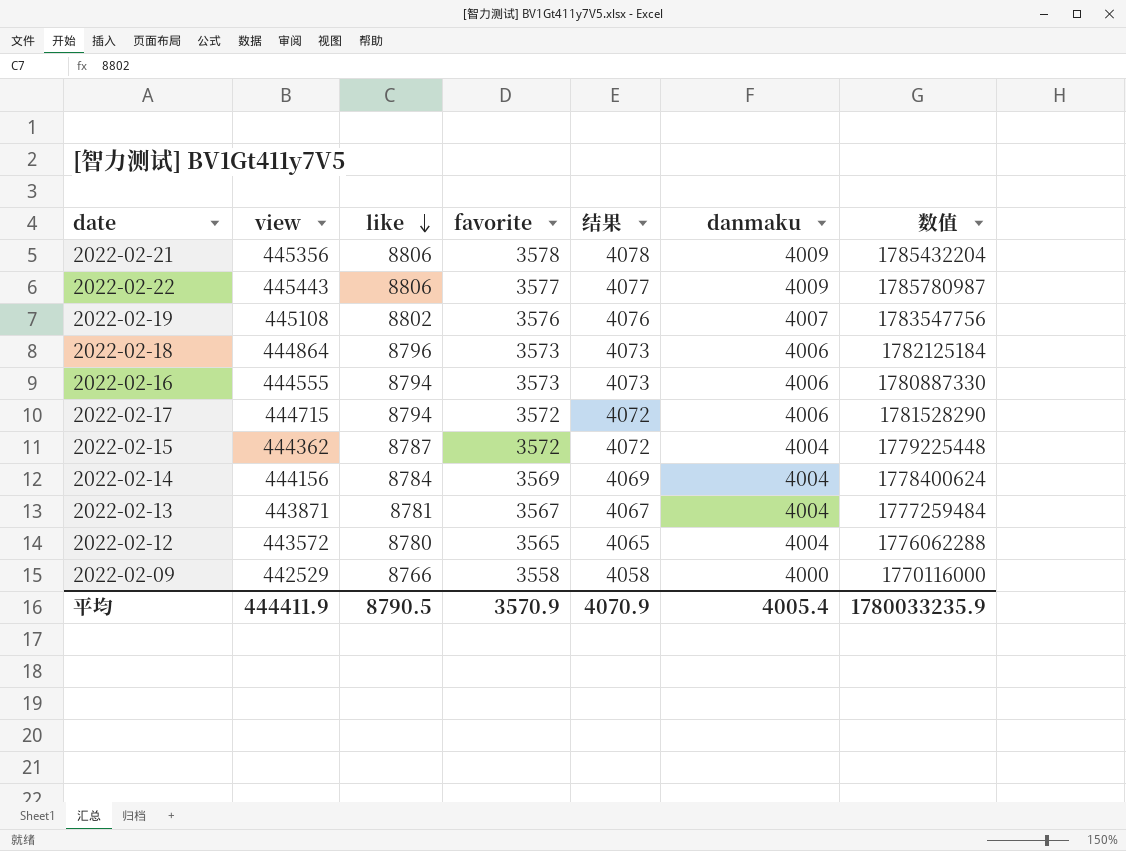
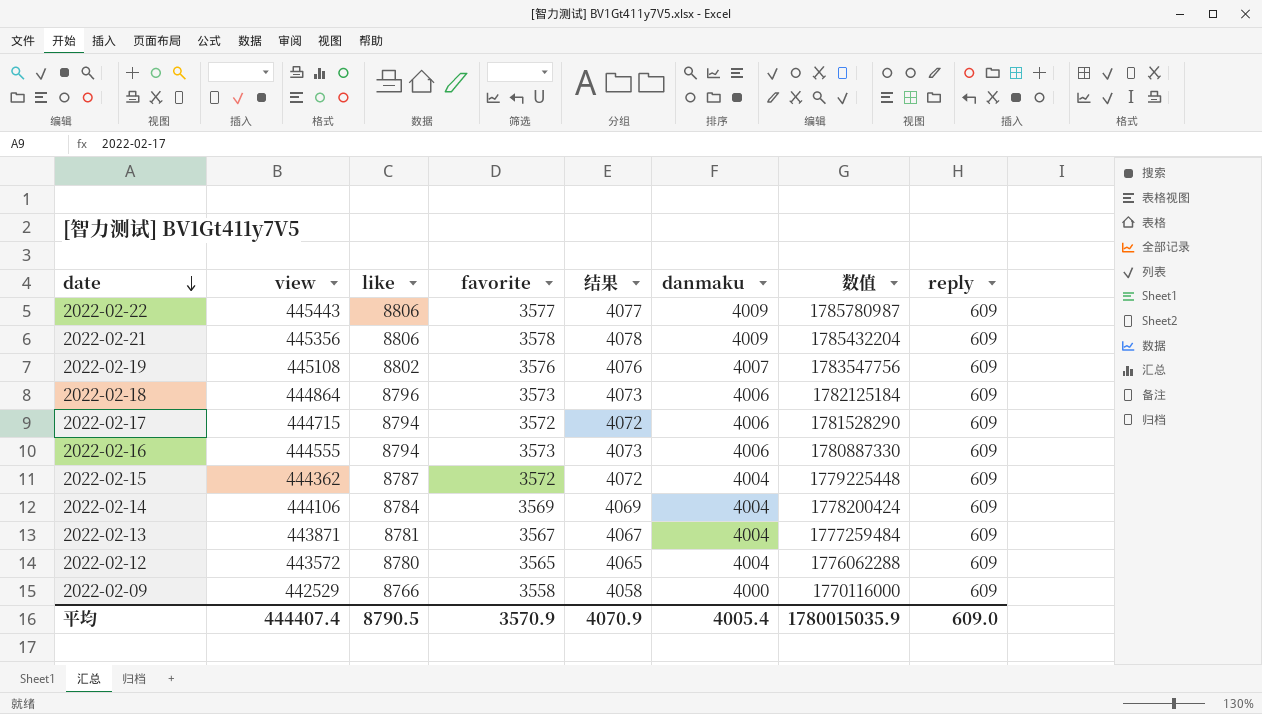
row order: like descending -> date descending
column reply | position: none -> 8
2022-02-14 | view: 444156 -> 444106
2022-02-14 | 数值: 1778400624 -> 1778200424
平均 | view: 444411.9 -> 444407.4
平均 | 数值: 1780033235.9 -> 1780015035.9

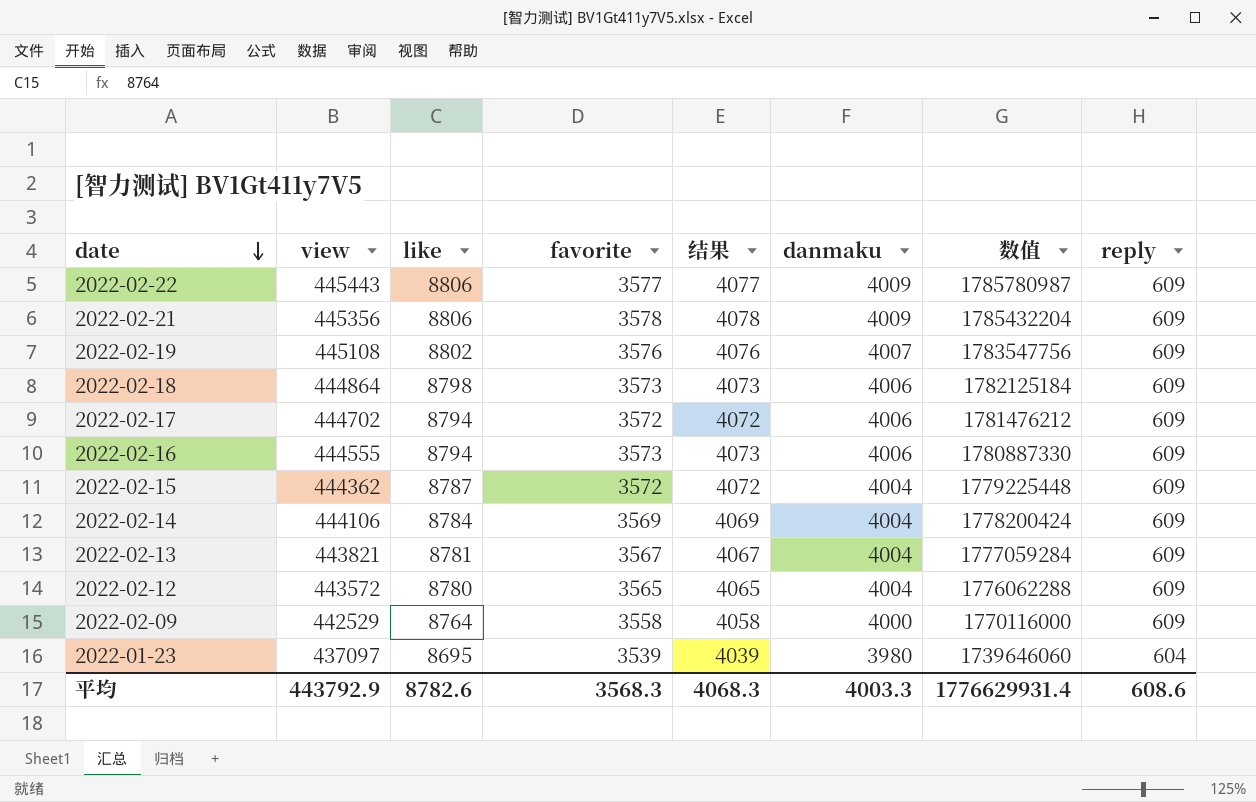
2022-02-18 | like: 8796 -> 8798
2022-02-17 | view: 444715 -> 444702
2022-02-17 | 数值: 1781528290 -> 1781476212
2022-02-13 | view: 443871 -> 443821
2022-02-13 | 数值: 1777259484 -> 1777059284
2022-02-09 | like: 8766 -> 8764
row 2022-01-23: none -> 437097 | 8695 | 3539 | 4039 | 3980 | 1739646060 | 604
平均 | view: 444407.4 -> 443792.9
平均 | like: 8790.5 -> 8782.6
平均 | favorite: 3570.9 -> 3568.3
平均 | 结果: 4070.9 -> 4068.3
平均 | danmaku: 4005.4 -> 4003.3
平均 | 数值: 1780015035.9 -> 1776629931.4
平均 | reply: 609.0 -> 608.6

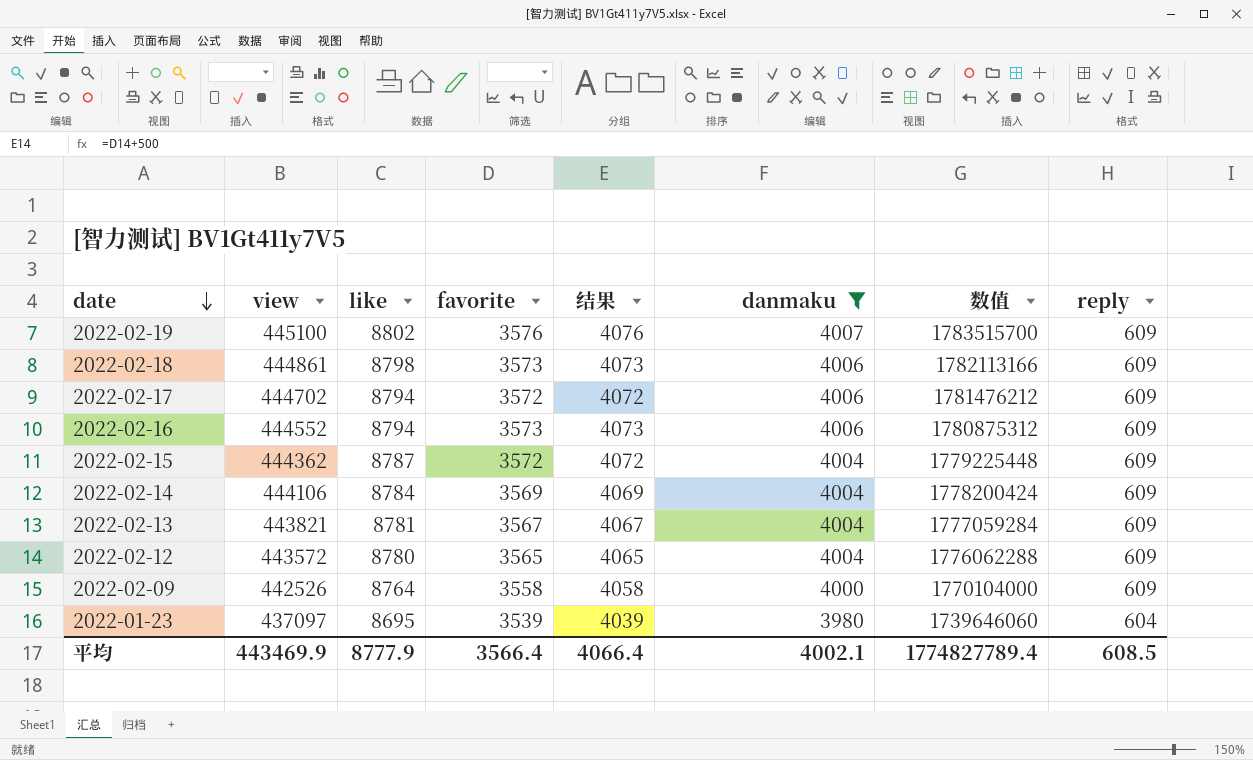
filter: none -> danmaku != 4009
2022-02-19 | view: 445108 -> 445100
2022-02-19 | 数值: 1783547756 -> 1783515700
2022-02-18 | view: 444864 -> 444861
2022-02-18 | 数值: 1782125184 -> 1782113166
2022-02-16 | view: 444555 -> 444552
2022-02-16 | 数值: 1780887330 -> 1780875312
2022-02-09 | view: 442529 -> 442526
2022-02-09 | 数值: 1770116000 -> 1770104000
平均 | view: 443792.9 -> 443469.9
平均 | like: 8782.6 -> 8777.9
平均 | favorite: 3568.3 -> 3566.4
平均 | 结果: 4068.3 -> 4066.4
平均 | danmaku: 4003.3 -> 4002.1
平均 | 数值: 1776629931.4 -> 1774827789.4
平均 | reply: 608.6 -> 608.5

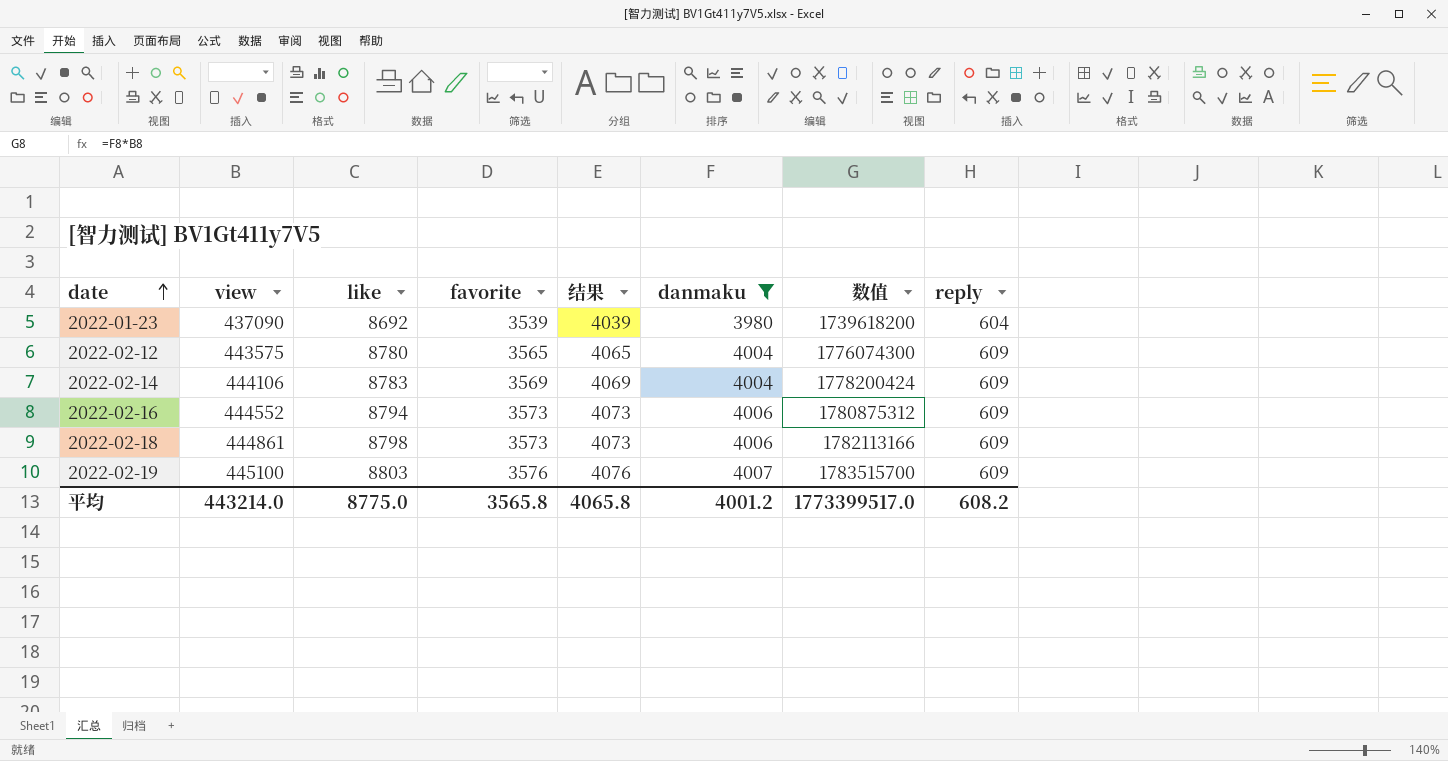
row order: date descending -> date ascending
row 2022-02-17: 444702 | 8794 | 3572 | 4072 | 4006 | 1781476212 | 609 -> none
row 2022-02-15: 444362 | 8787 | 3572 | 4072 | 4004 | 1779225448 | 609 -> none
row 2022-02-13: 443821 | 8781 | 3567 | 4067 | 4004 | 1777059284 | 609 -> none
row 2022-02-09: 442526 | 8764 | 3558 | 4058 | 4000 | 1770104000 | 609 -> none
2022-01-23 | view: 437097 -> 437090
2022-01-23 | like: 8695 -> 8692
2022-01-23 | 数值: 1739646060 -> 1739618200
2022-02-12 | view: 443572 -> 443575
2022-02-12 | 数值: 1776062288 -> 1776074300
2022-02-14 | like: 8784 -> 8783
2022-02-19 | like: 8802 -> 8803
平均 | view: 443469.9 -> 443214.0
平均 | like: 8777.9 -> 8775.0
平均 | favorite: 3566.4 -> 3565.8
平均 | 结果: 4066.4 -> 4065.8
平均 | danmaku: 4002.1 -> 4001.2
平均 | 数值: 1774827789.4 -> 1773399517.0
平均 | reply: 608.5 -> 608.2

